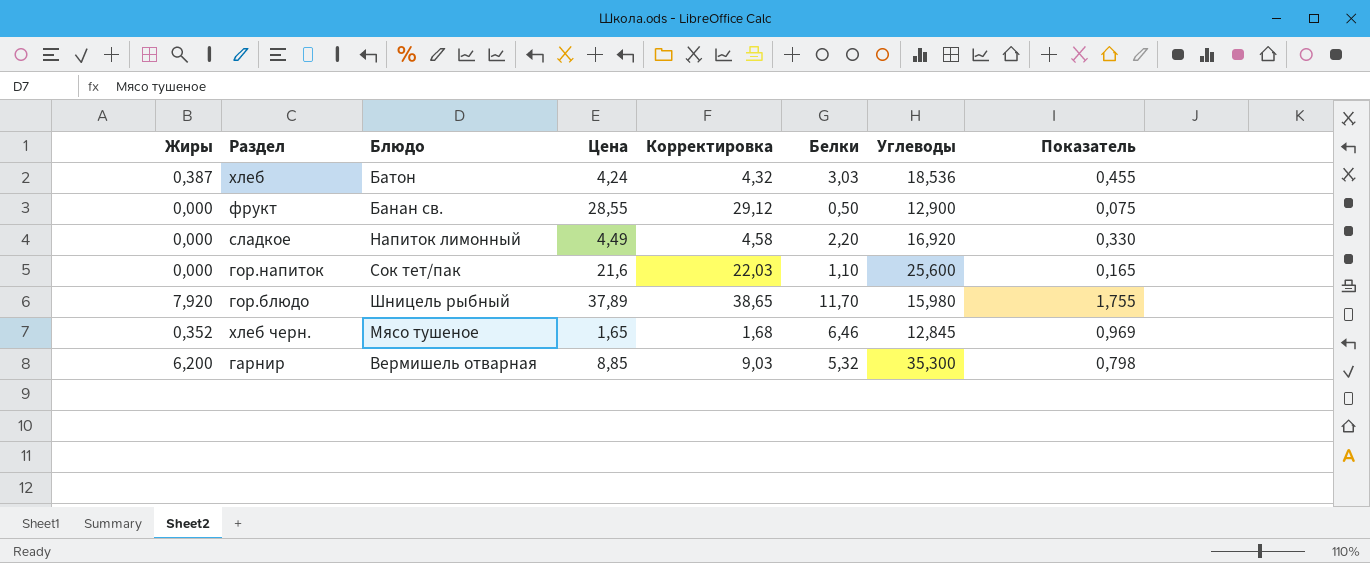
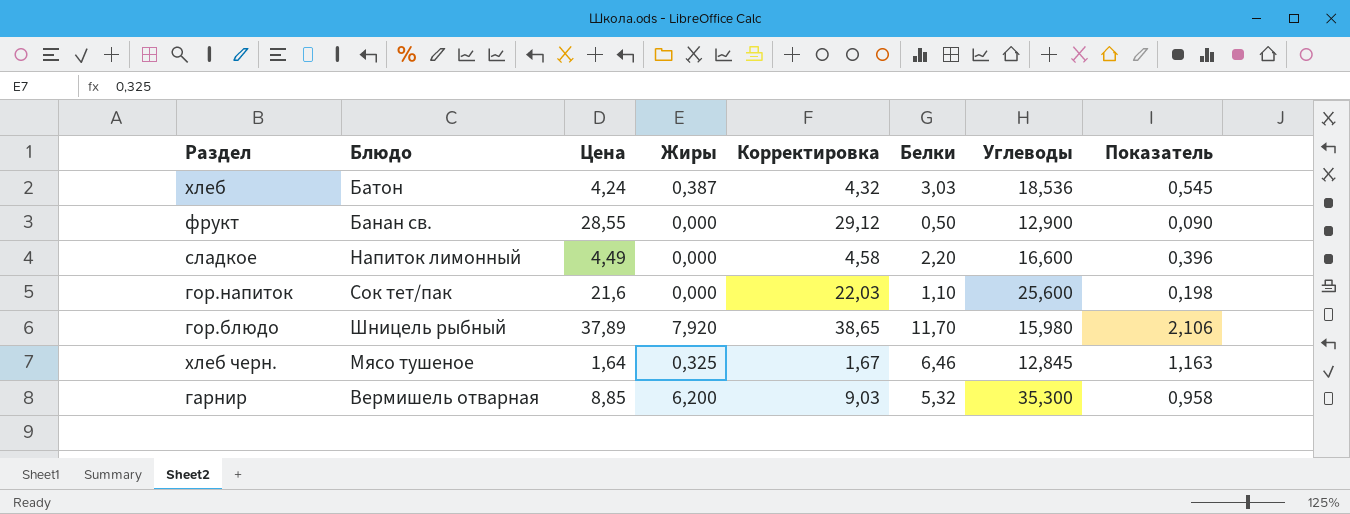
column Жиры | position: 1 -> 4
column Показатель | formula: [Белки] * 0,15 -> [Белки] * 0,18
сладкое | Углеводы: 16,920 -> 16,600
хлеб черн. | Цена: 1,65 -> 1,64
хлеб черн. | Жиры: 0,352 -> 0,325
хлеб черн. | Корректировка: 1,68 -> 1,67

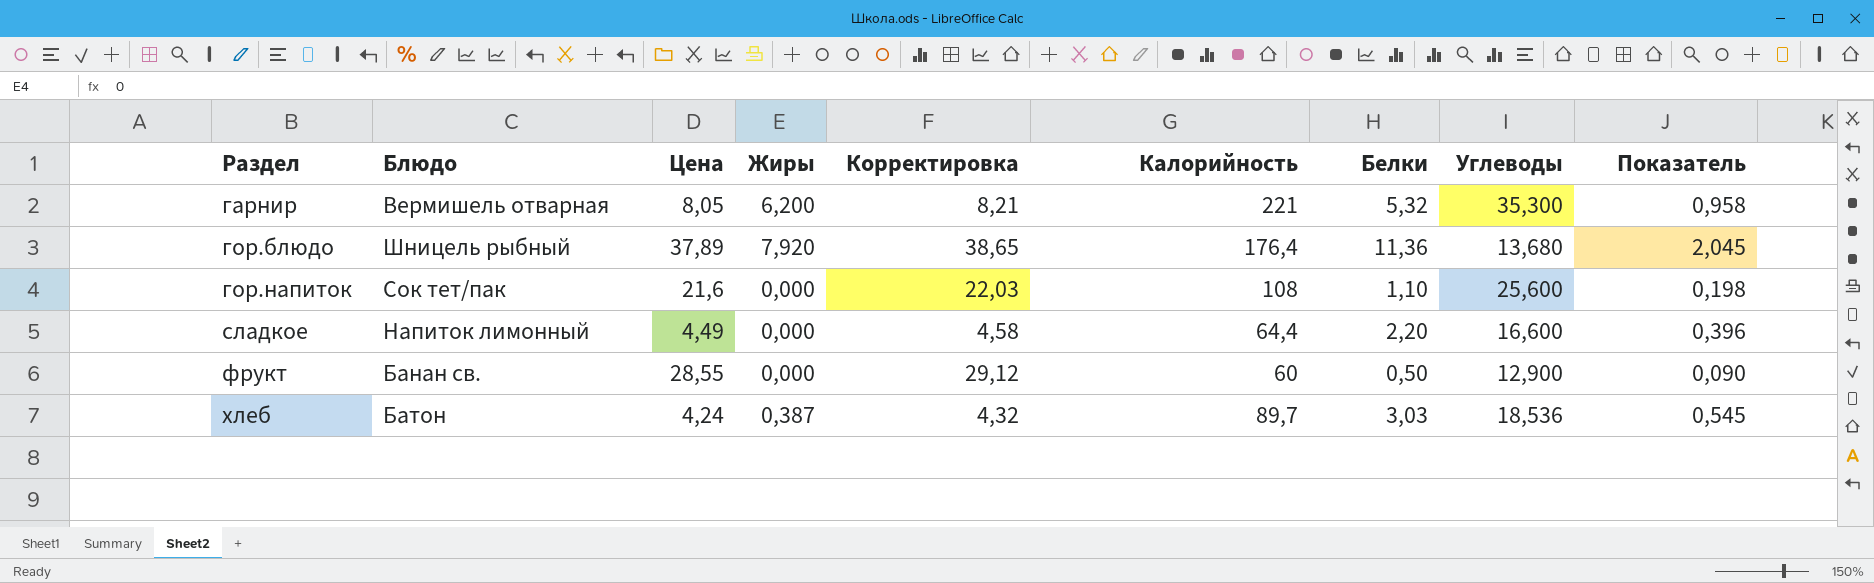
row order: none -> Раздел ascending
column Калорийность | position: none -> 6
row хлеб черн.: Мясо тушеное | 1,64 | 0,325 | 1,67 | 6,46 | 12,845 | 1,163 -> none
гарнир | Цена: 8,85 -> 8,05
гарнир | Корректировка: 9,03 -> 8,21
гор.блюдо | Белки: 11,70 -> 11,36
гор.блюдо | Углеводы: 15,980 -> 13,680
гор.блюдо | Показатель: 2,106 -> 2,045

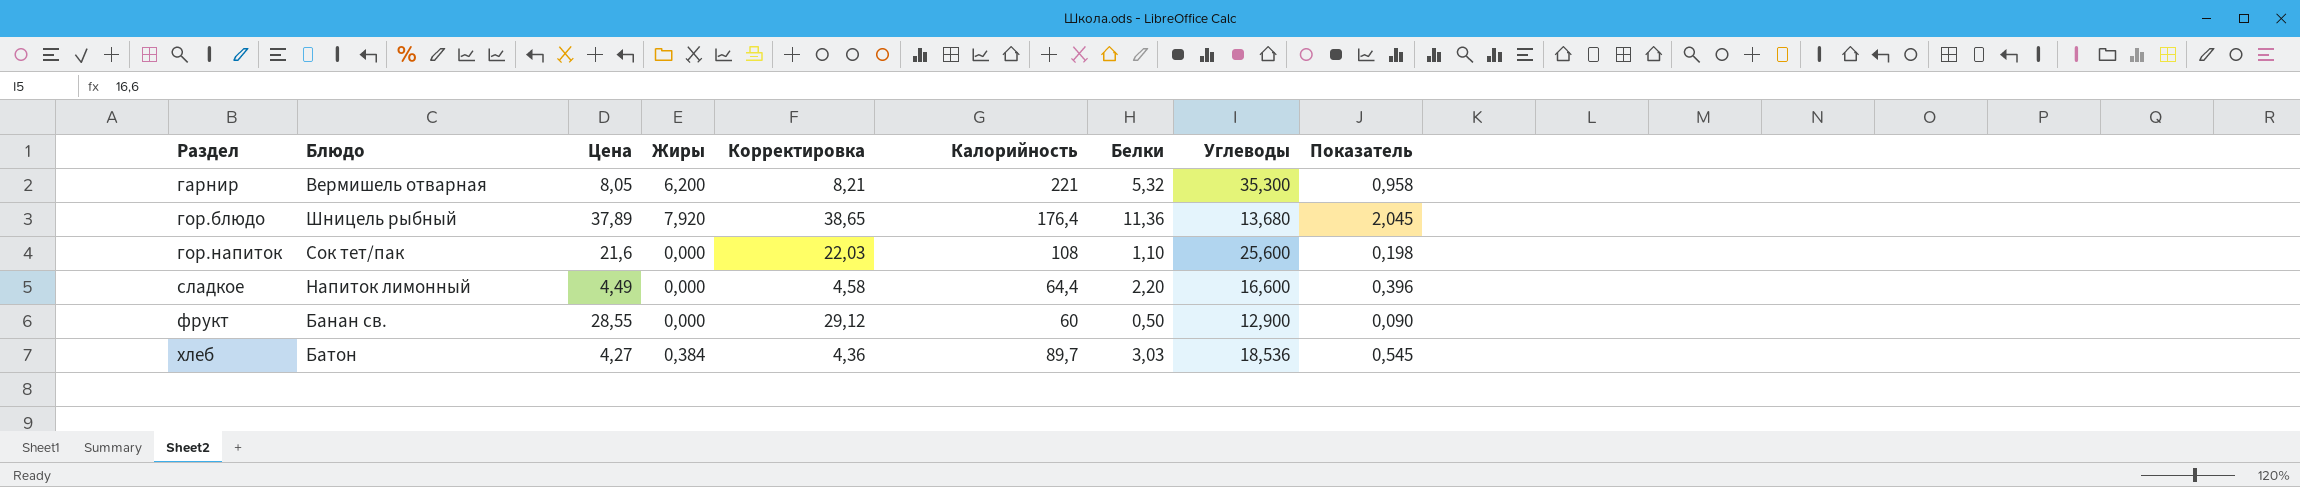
хлеб | Цена: 4,24 -> 4,27
хлеб | Жиры: 0,387 -> 0,384
хлеб | Корректировка: 4,32 -> 4,36

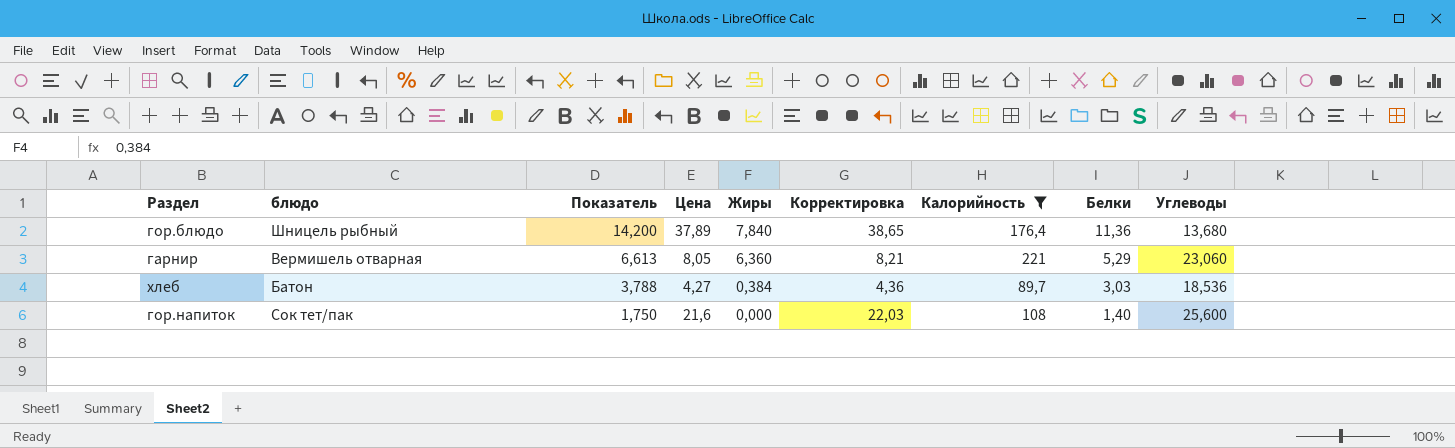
filter: none -> Калорийность >= 89,7
row order: Раздел ascending -> Показатель descending
column name: Блюдо -> блюдо
column Показатель | formula: [Белки] * 0,18 -> [Белки] * 1,25
column Показатель | position: 9 -> 3
гор.блюдо | Жиры: 7,920 -> 7,840
гарнир | Жиры: 6,200 -> 6,360
гарнир | Белки: 5,32 -> 5,29
гарнир | Углеводы: 35,300 -> 23,060
гор.напиток | Белки: 1,10 -> 1,40

